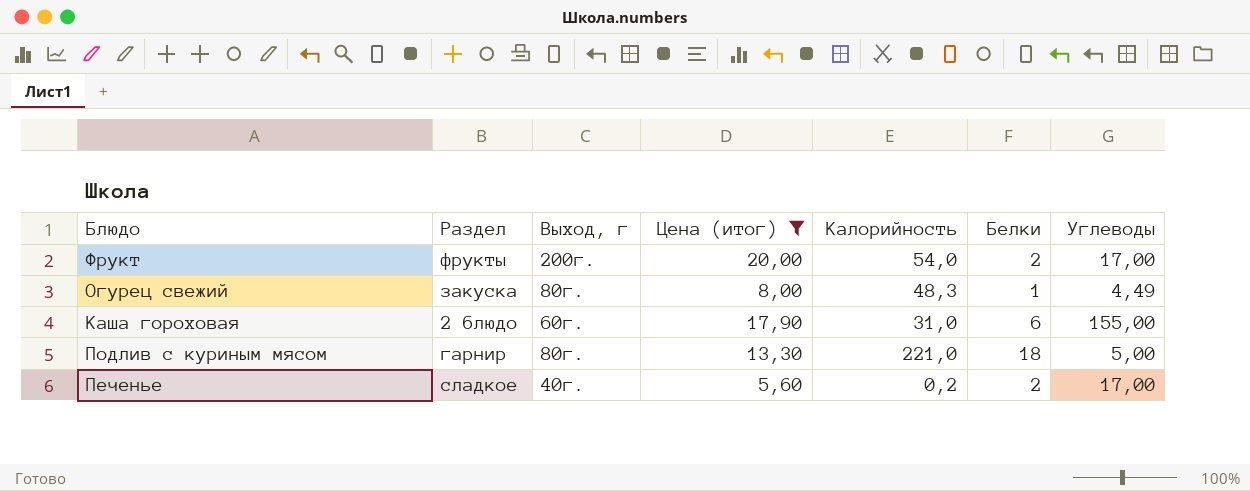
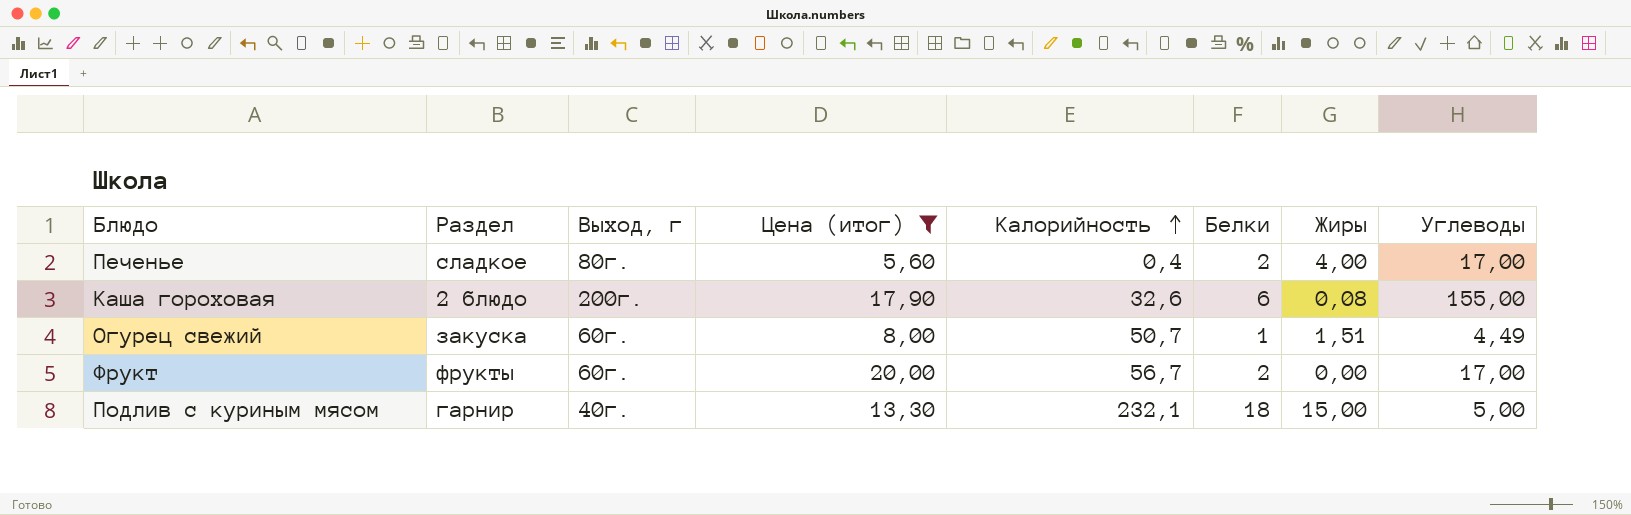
row order: none -> Калорийность ascending
column Жиры | position: none -> 7
Печенье | Выход, г: 40г. -> 80г.
Печенье | Калорийность: 0,2 -> 0,4
Каша гороховая | Выход, г: 60г. -> 200г.
Каша гороховая | Калорийность: 31,0 -> 32,6
Огурец свежий | Выход, г: 80г. -> 60г.
Огурец свежий | Калорийность: 48,3 -> 50,7
Фрукт | Выход, г: 200г. -> 60г.
Фрукт | Калорийность: 54,0 -> 56,7
Подлив с куриным мясом | Выход, г: 80г. -> 40г.
Подлив с куриным мясом | Калорийность: 221,0 -> 232,1

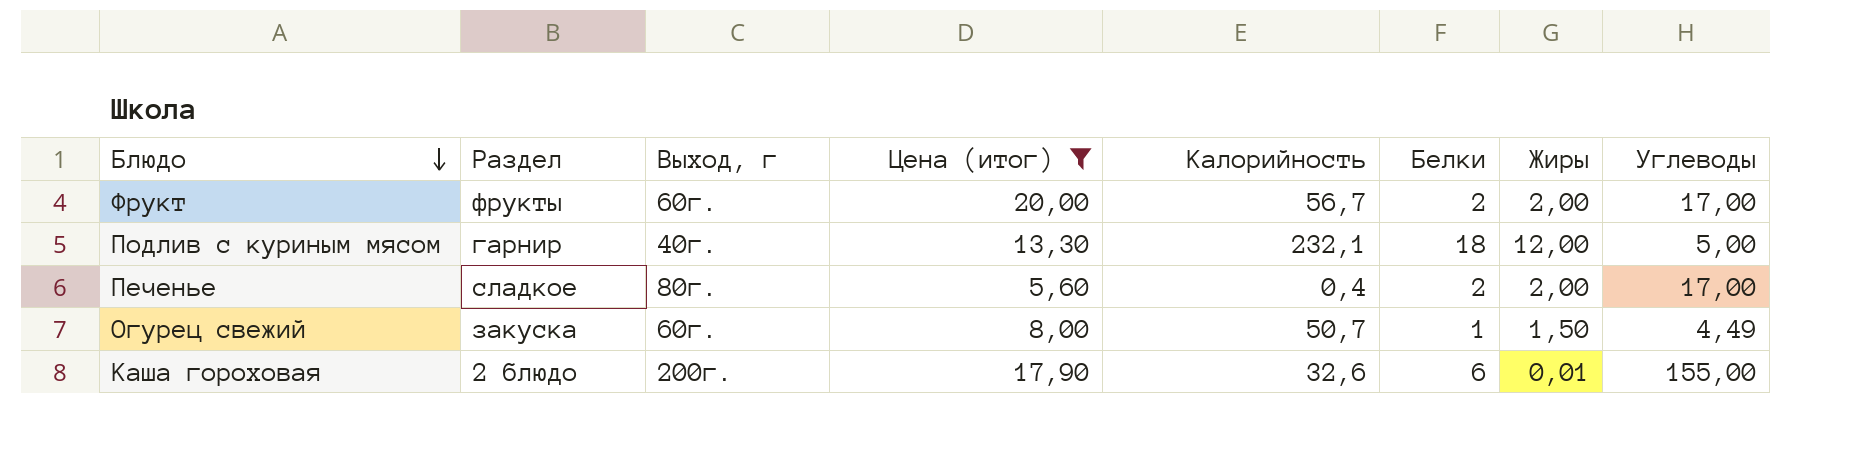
row order: Калорийность ascending -> Блюдо descending
Фрукт | Жиры: 0,00 -> 2,00
Подлив с куриным мясом | Жиры: 15,00 -> 12,00
Печенье | Жиры: 4,00 -> 2,00
Огурец свежий | Жиры: 1,51 -> 1,50
Каша гороховая | Жиры: 0,08 -> 0,01

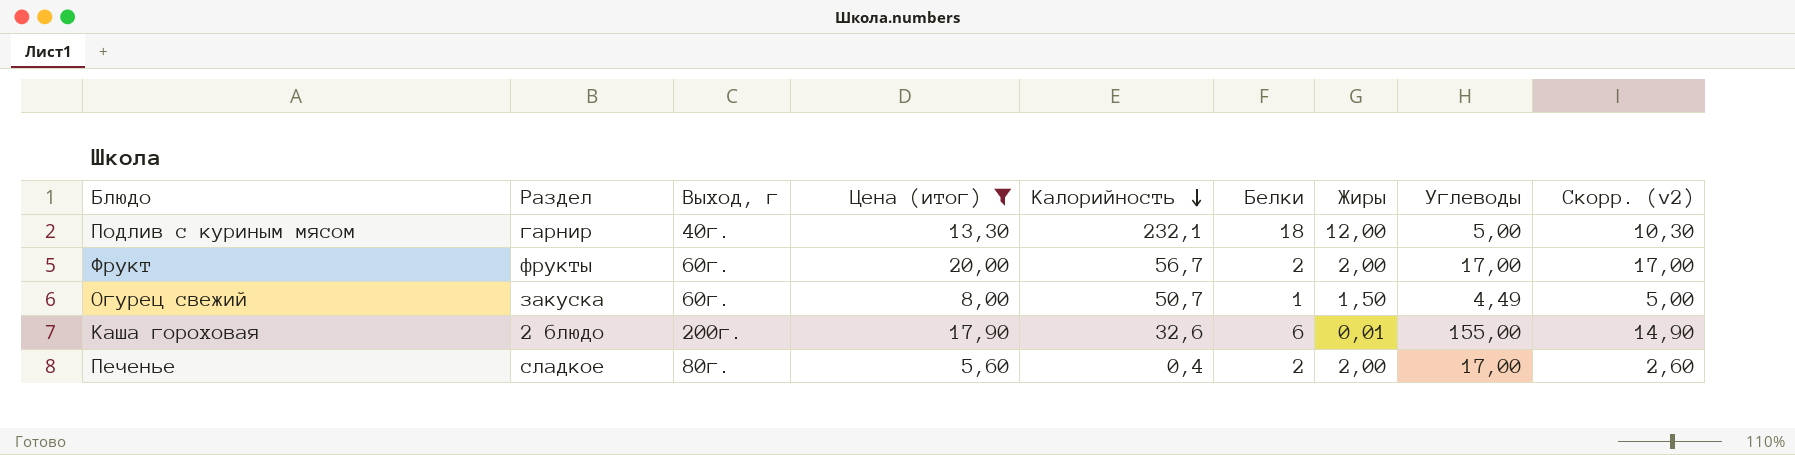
row order: Блюдо descending -> Калорийность descending
column Скорр. (v2) | formula: none -> [Цена (итог)] - 3

